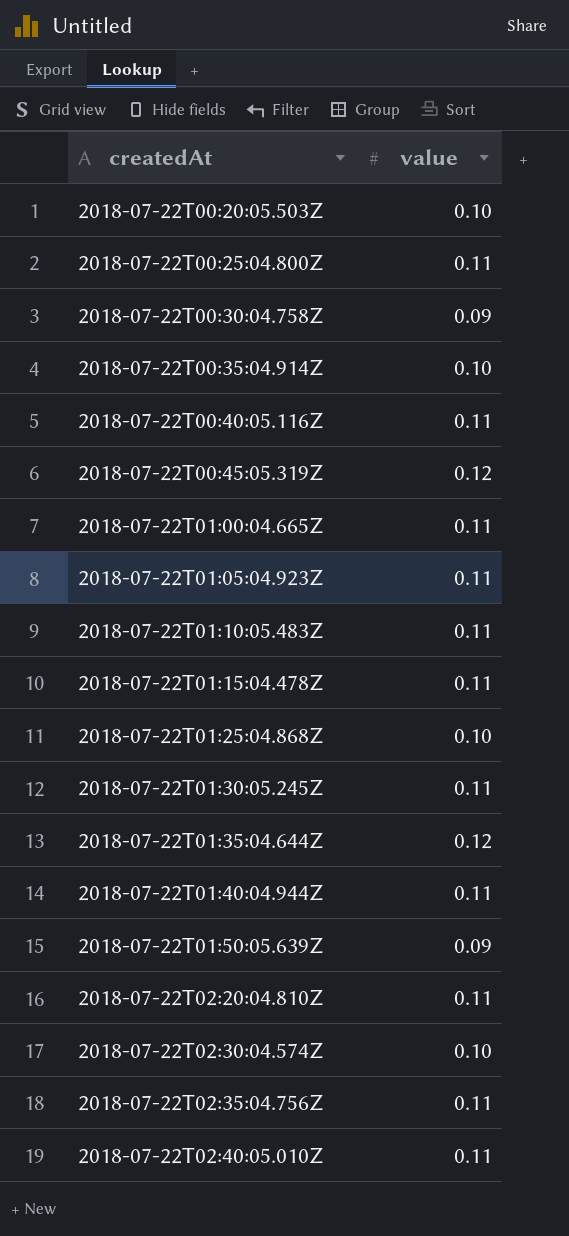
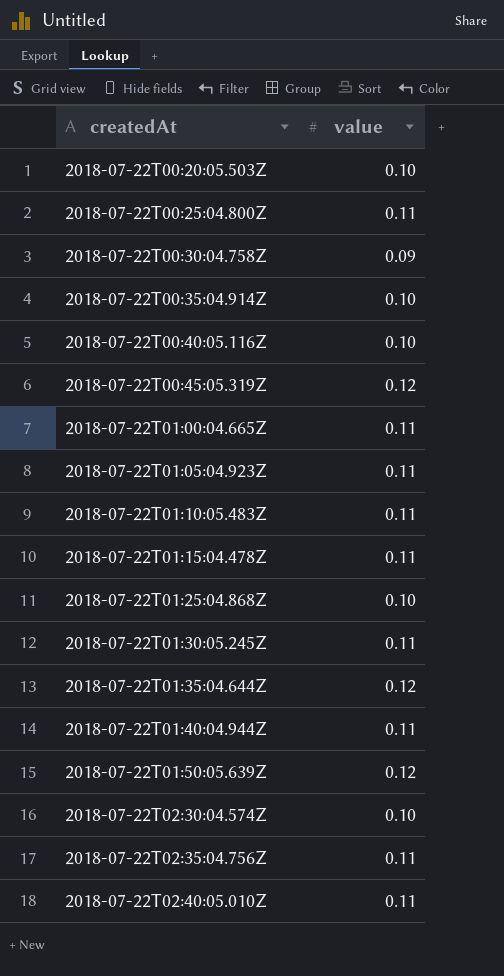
row 2018-07-22T02:20:04.810Z: 0.11 -> none
2018-07-22T00:40:05.116Z | value: 0.11 -> 0.10
2018-07-22T01:50:05.639Z | value: 0.09 -> 0.12

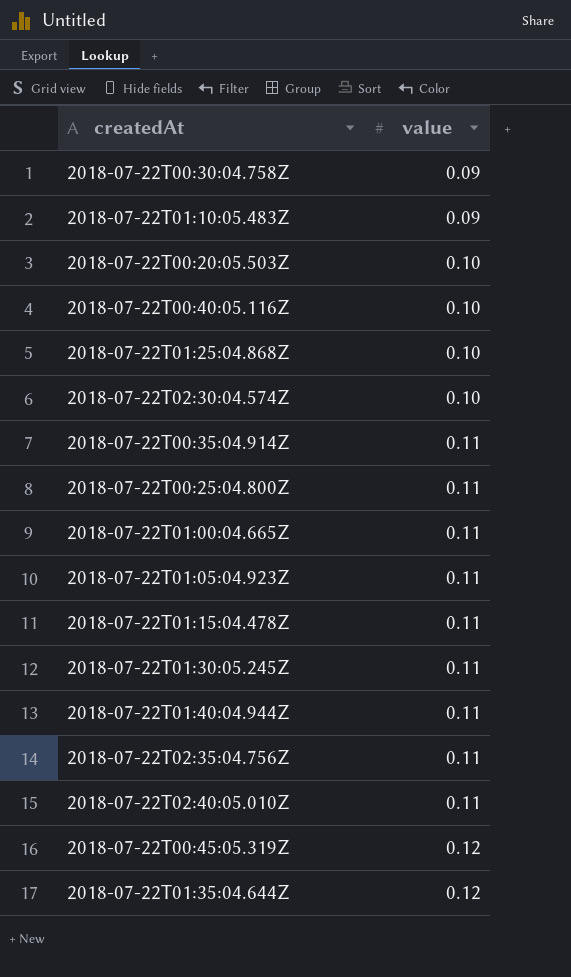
row order: createdAt ascending -> value ascending
row 2018-07-22T01:50:05.639Z: 0.12 -> none
2018-07-22T01:10:05.483Z | value: 0.11 -> 0.09
2018-07-22T00:35:04.914Z | value: 0.10 -> 0.11

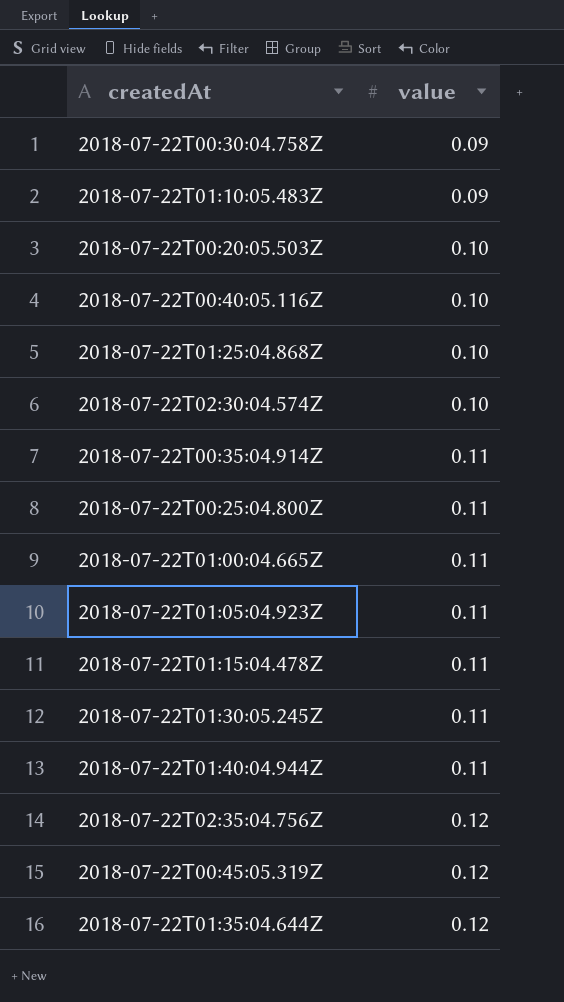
row 2018-07-22T02:40:05.010Z: 0.11 -> none
2018-07-22T02:35:04.756Z | value: 0.11 -> 0.12

